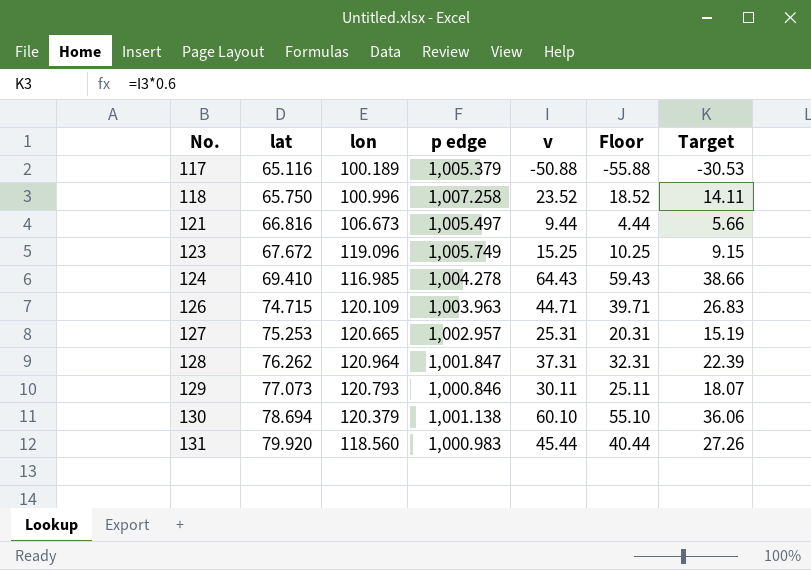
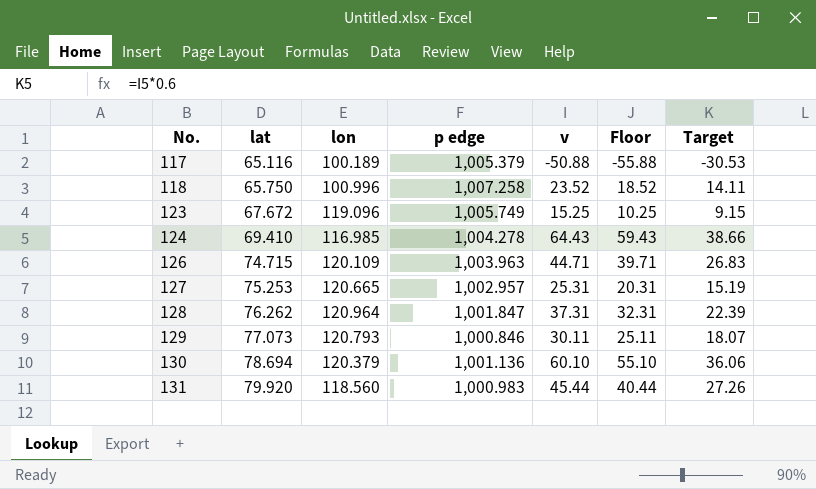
row 121: 66.816 | 106.673 | 1,005.497 | 9.44 | 4.44 | 5.66 -> none
130 | p edge: 1,001.138 -> 1,001.136

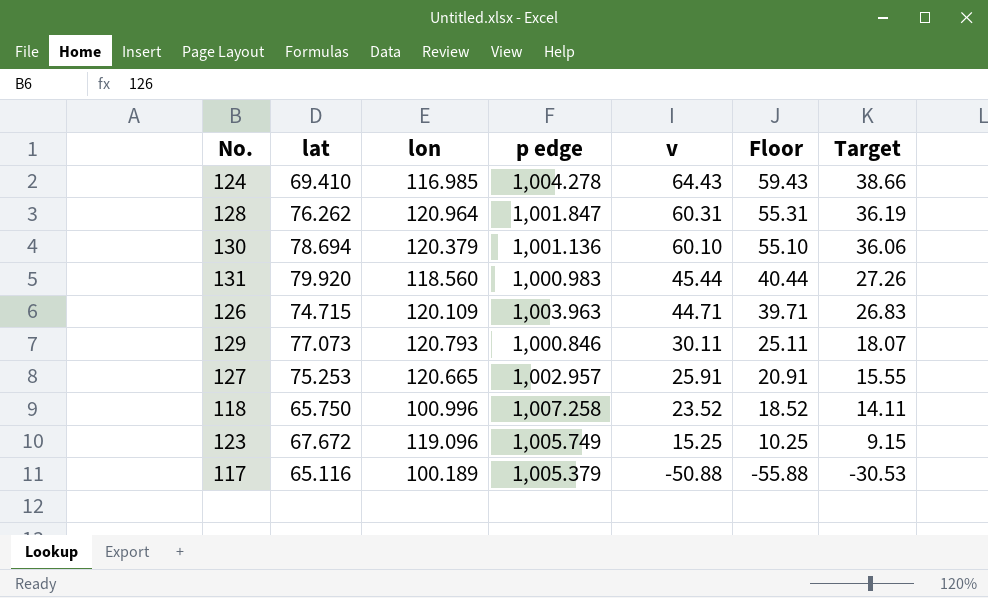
row order: No. ascending -> v descending
128 | v: 37.31 -> 60.31
128 | Floor: 32.31 -> 55.31
128 | Target: 22.39 -> 36.19
127 | v: 25.31 -> 25.91
127 | Floor: 20.31 -> 20.91
127 | Target: 15.19 -> 15.55

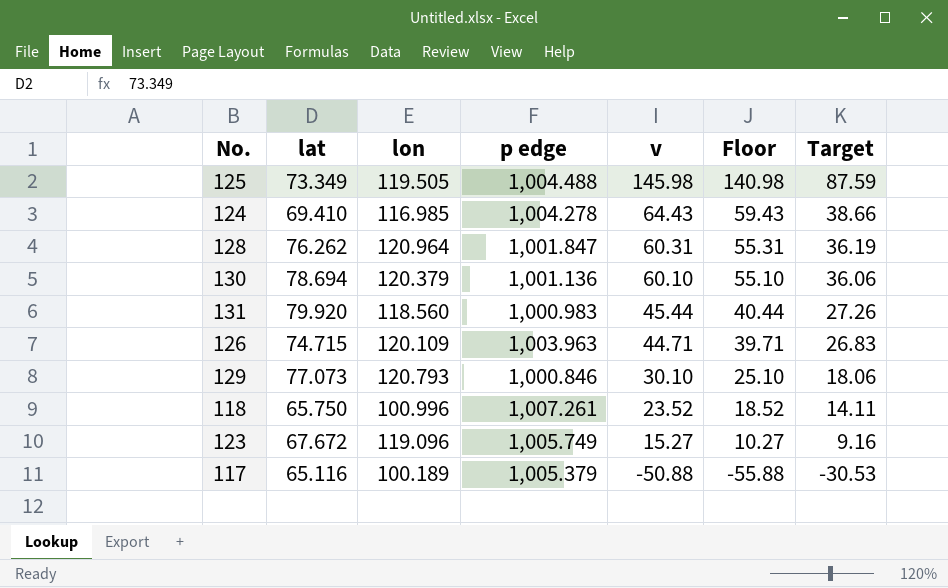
row 127: 75.253 | 120.665 | 1,002.957 | 25.91 | 20.91 | 15.55 -> none
row 125: none -> 73.349 | 119.505 | 1,004.488 | 145.98 | 140.98 | 87.59
129 | v: 30.11 -> 30.10
129 | Floor: 25.11 -> 25.10
129 | Target: 18.07 -> 18.06
118 | p edge: 1,007.258 -> 1,007.261
123 | v: 15.25 -> 15.27
123 | Floor: 10.25 -> 10.27
123 | Target: 9.15 -> 9.16

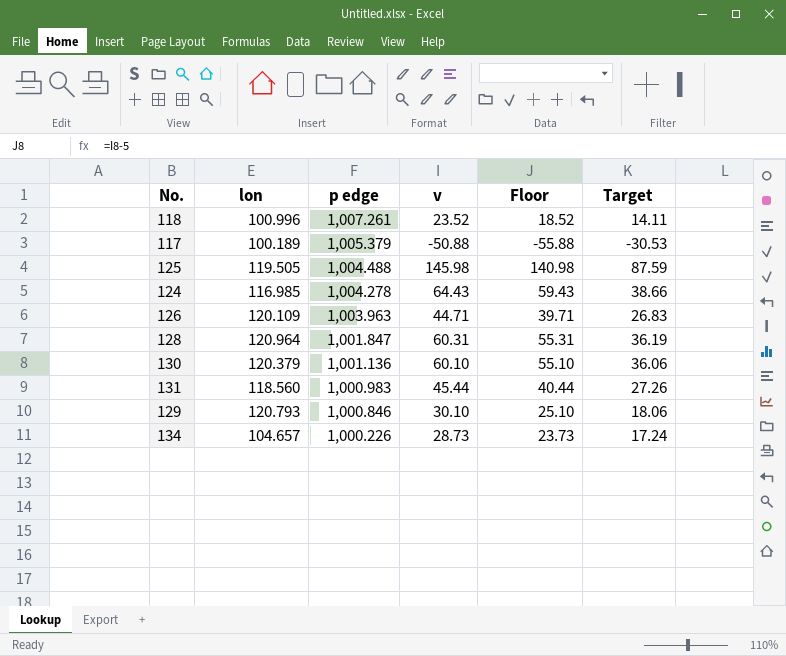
row order: v descending -> p edge descending
column lat | position: 2 -> none
row 123: 67.672 | 119.096 | 1,005.749 | 15.27 | 10.27 | 9.16 -> none
row 134: none -> 104.657 | 1,000.226 | 28.73 | 23.73 | 17.24

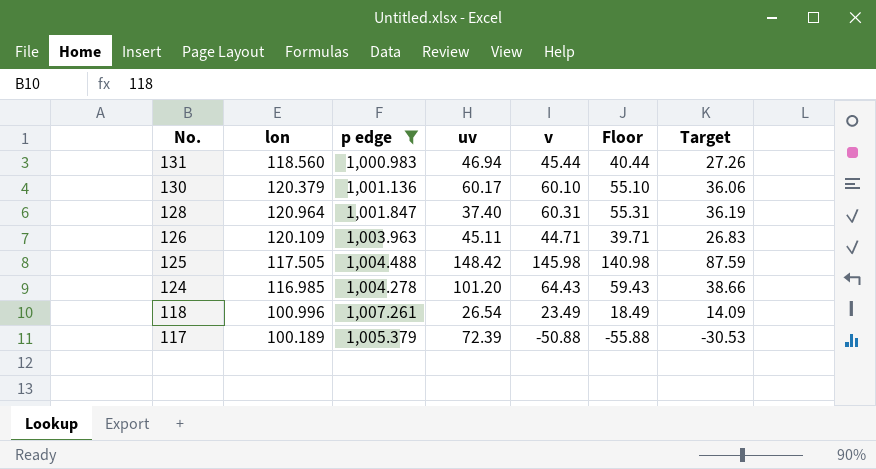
filter: none -> p edge >= 1,000.983
row order: p edge descending -> No. descending
column uv | position: none -> 4
125 | lon: 119.505 -> 117.505
118 | v: 23.52 -> 23.49
118 | Floor: 18.52 -> 18.49
118 | Target: 14.11 -> 14.09

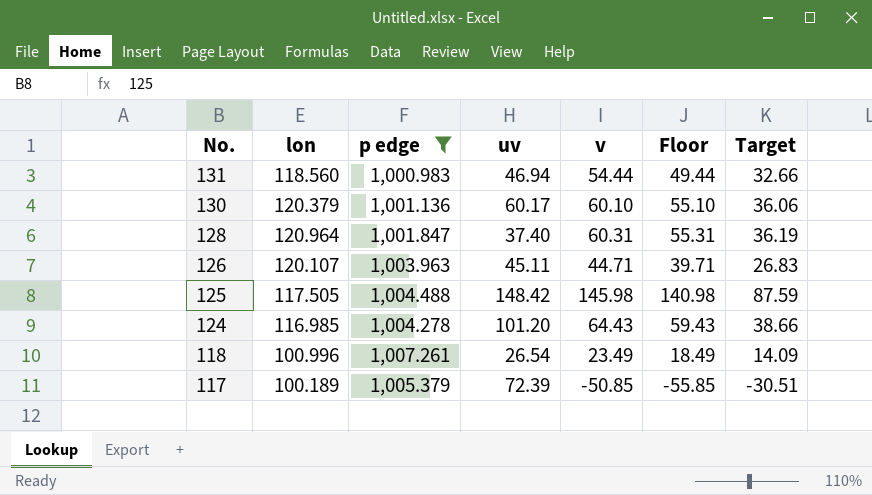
131 | v: 45.44 -> 54.44
131 | Floor: 40.44 -> 49.44
131 | Target: 27.26 -> 32.66
126 | lon: 120.109 -> 120.107
117 | v: -50.88 -> -50.85
117 | Floor: -55.88 -> -55.85
117 | Target: -30.53 -> -30.51

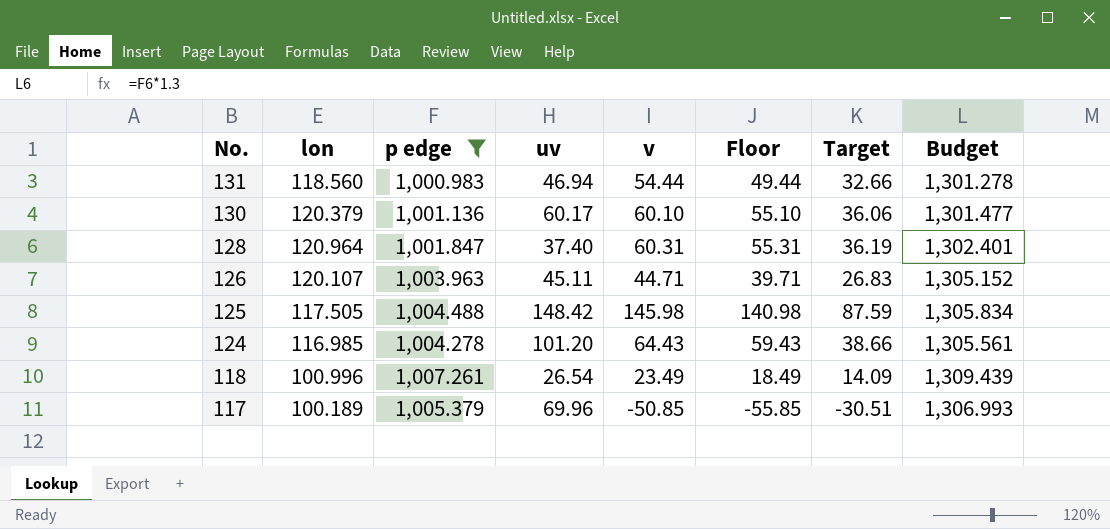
column Budget | formula: none -> [p edge] * 1.3
117 | uv: 72.39 -> 69.96

